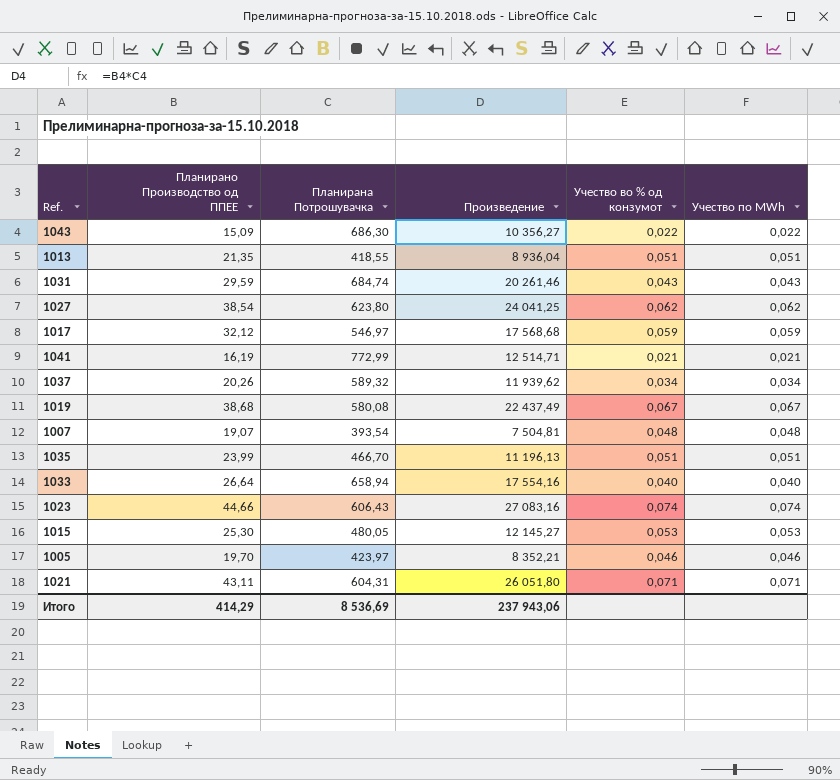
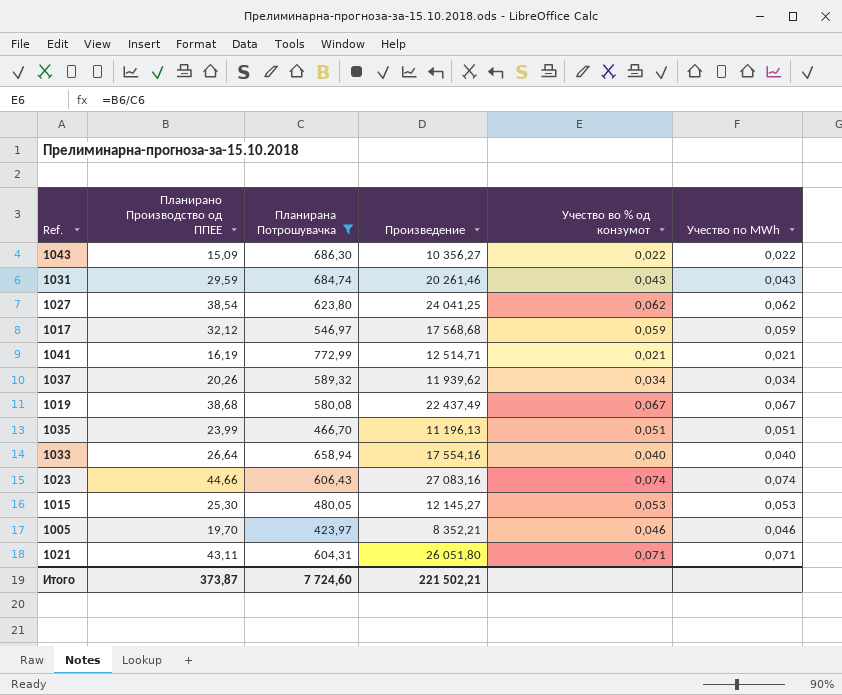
filter: none -> Планирана Потрошувачка >= 423,97
Итого | Планирано Производство од ППЕЕ: 414,29 -> 373,87
Итого | Планирана Потрошувачка: 8 536,69 -> 7 724,60
Итого | Произведение: 237 943,06 -> 221 502,21

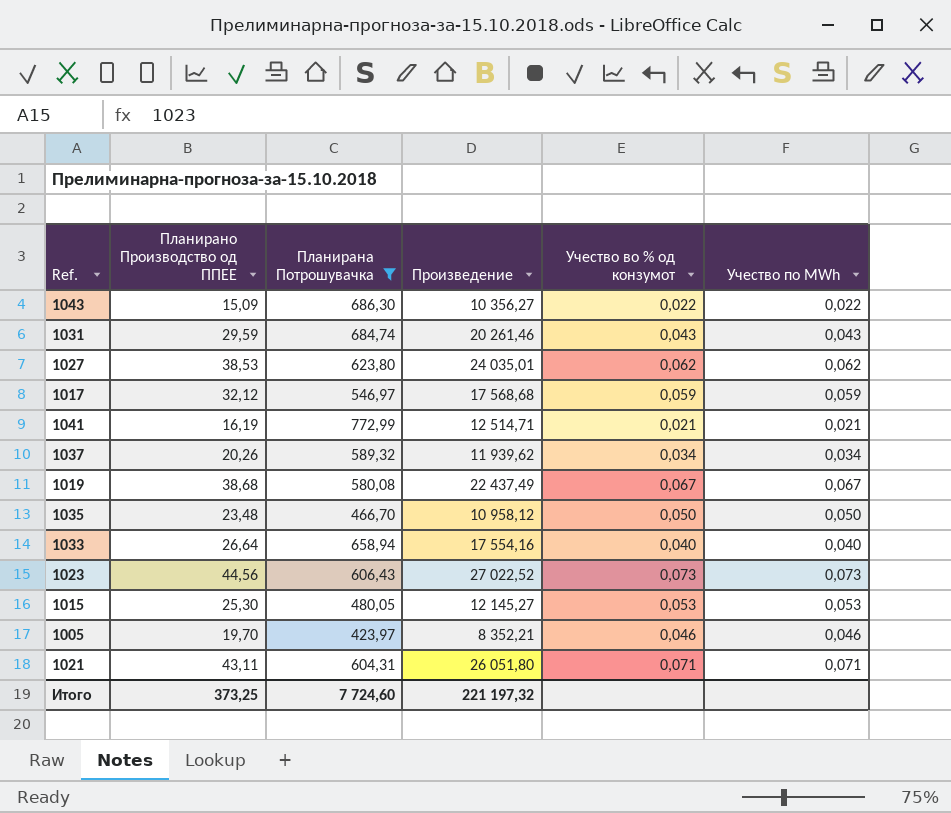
1027 | Планирано Производство од ППЕЕ: 38,54 -> 38,53
1027 | Произведение: 24 041,25 -> 24 035,01
1035 | Планирано Производство од ППЕЕ: 23,99 -> 23,48
1035 | Произведение: 11 196,13 -> 10 958,12
1035 | Учество во % од конзумот: 0,051 -> 0,050
1035 | Учество по MWh: 0,051 -> 0,050
1023 | Планирано Производство од ППЕЕ: 44,66 -> 44,56
1023 | Произведение: 27 083,16 -> 27 022,52
1023 | Учество во % од конзумот: 0,074 -> 0,073
1023 | Учество по MWh: 0,074 -> 0,073
Итого | Планирано Производство од ППЕЕ: 373,87 -> 373,25
Итого | Произведение: 221 502,21 -> 221 197,32

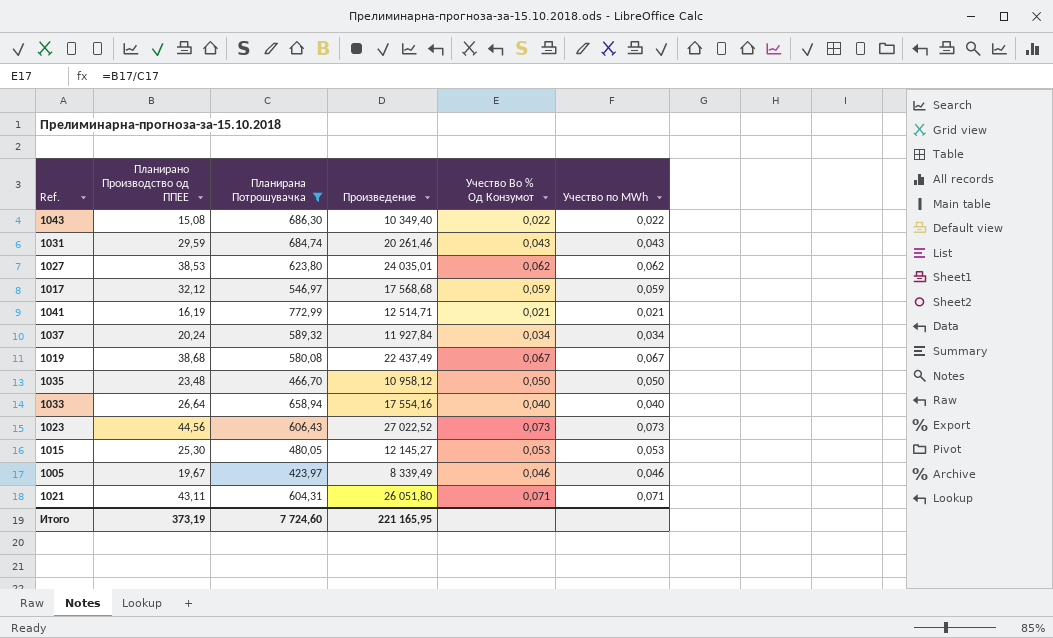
column name: Учество во % од конзумот -> Учество Во % Од Конзумот
1043 | Планирано Производство од ППЕЕ: 15,09 -> 15,08
1043 | Произведение: 10 356,27 -> 10 349,40
1037 | Планирано Производство од ППЕЕ: 20,26 -> 20,24
1037 | Произведение: 11 939,62 -> 11 927,84
1005 | Планирано Производство од ППЕЕ: 19,70 -> 19,67
1005 | Произведение: 8 352,21 -> 8 339,49
Итого | Планирано Производство од ППЕЕ: 373,25 -> 373,19
Итого | Произведение: 221 197,32 -> 221 165,95

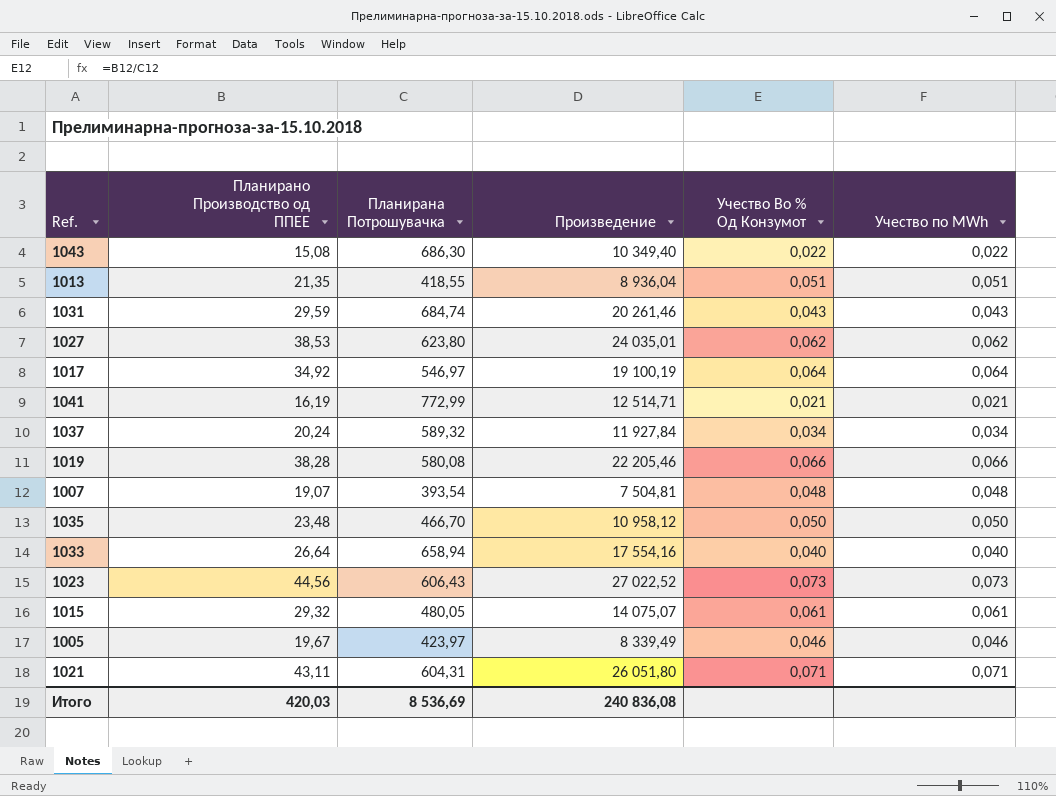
filter: Планирана Потрошувачка >= 423,97 -> none
1017 | Планирано Производство од ППЕЕ: 32,12 -> 34,92
1017 | Произведение: 17 568,68 -> 19 100,19
1017 | Учество Во % Од Конзумот: 0,059 -> 0,064
1017 | Учество по MWh: 0,059 -> 0,064
1019 | Планирано Производство од ППЕЕ: 38,68 -> 38,28
1019 | Произведение: 22 437,49 -> 22 205,46
1019 | Учество Во % Од Конзумот: 0,067 -> 0,066
1019 | Учество по MWh: 0,067 -> 0,066
1015 | Планирано Производство од ППЕЕ: 25,30 -> 29,32
1015 | Произведение: 12 145,27 -> 14 075,07
1015 | Учество Во % Од Конзумот: 0,053 -> 0,061
1015 | Учество по MWh: 0,053 -> 0,061
Итого | Планирано Производство од ППЕЕ: 373,19 -> 420,03
Итого | Планирана Потрошувачка: 7 724,60 -> 8 536,69
Итого | Произведение: 221 165,95 -> 240 836,08

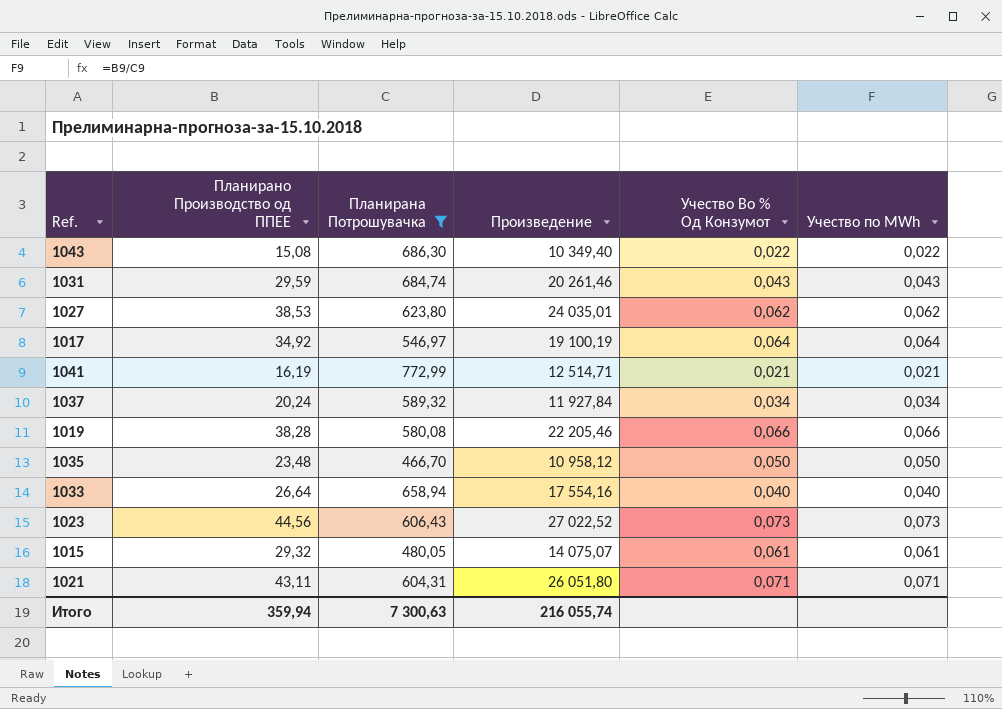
filter: none -> Планирана Потрошувачка >= 466,70
Итого | Планирано Производство од ППЕЕ: 420,03 -> 359,94
Итого | Планирана Потрошувачка: 8 536,69 -> 7 300,63
Итого | Произведение: 240 836,08 -> 216 055,74

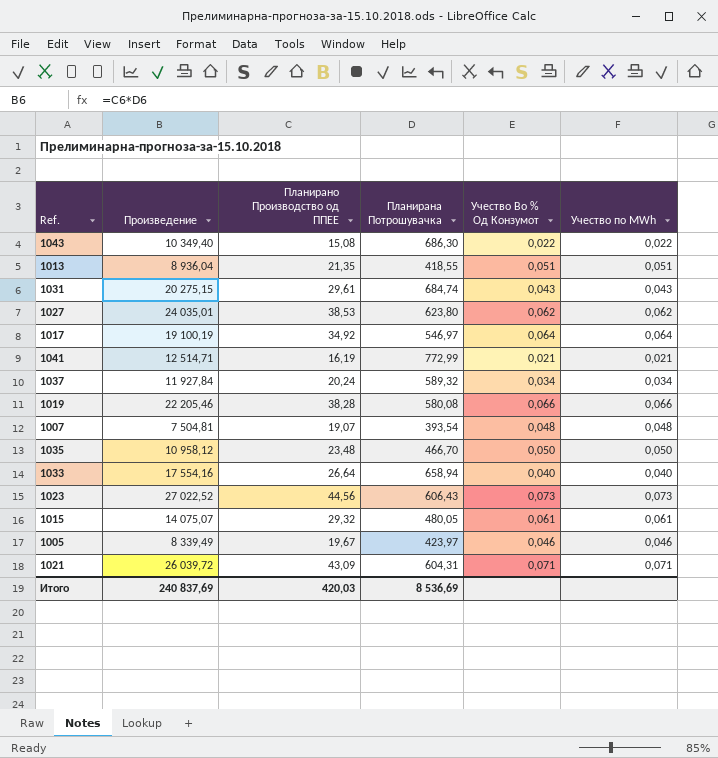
filter: Планирана Потрошувачка >= 466,70 -> none
column Произведение | position: 4 -> 2
1031 | Произведение: 20 261,46 -> 20 275,15
1031 | Планирано Производство од ППЕЕ: 29,59 -> 29,61
1021 | Произведение: 26 051,80 -> 26 039,72
1021 | Планирано Производство од ППЕЕ: 43,11 -> 43,09
Итого | Произведение: 216 055,74 -> 240 837,69
Итого | Планирано Производство од ППЕЕ: 359,94 -> 420,03
Итого | Планирана Потрошувачка: 7 300,63 -> 8 536,69

